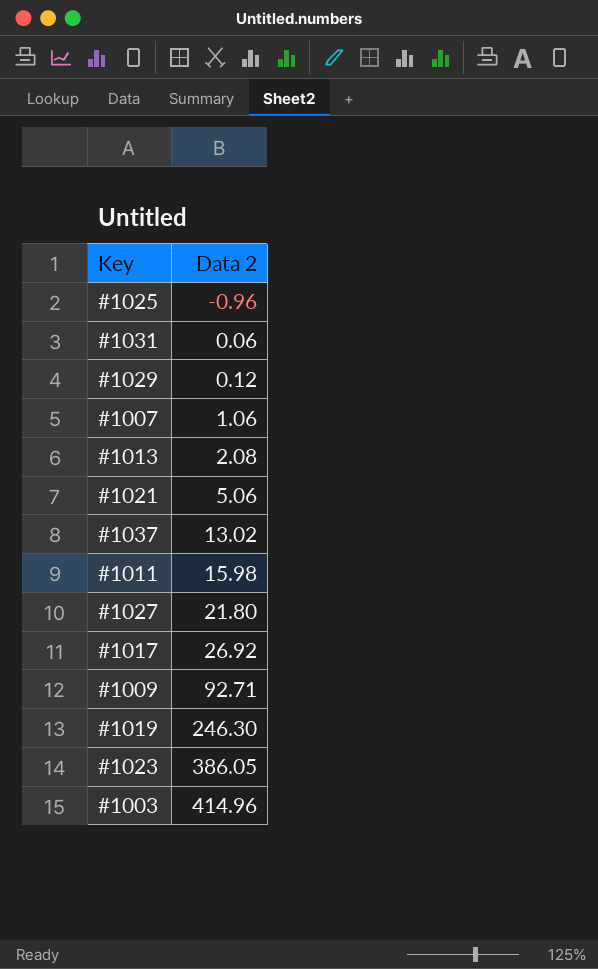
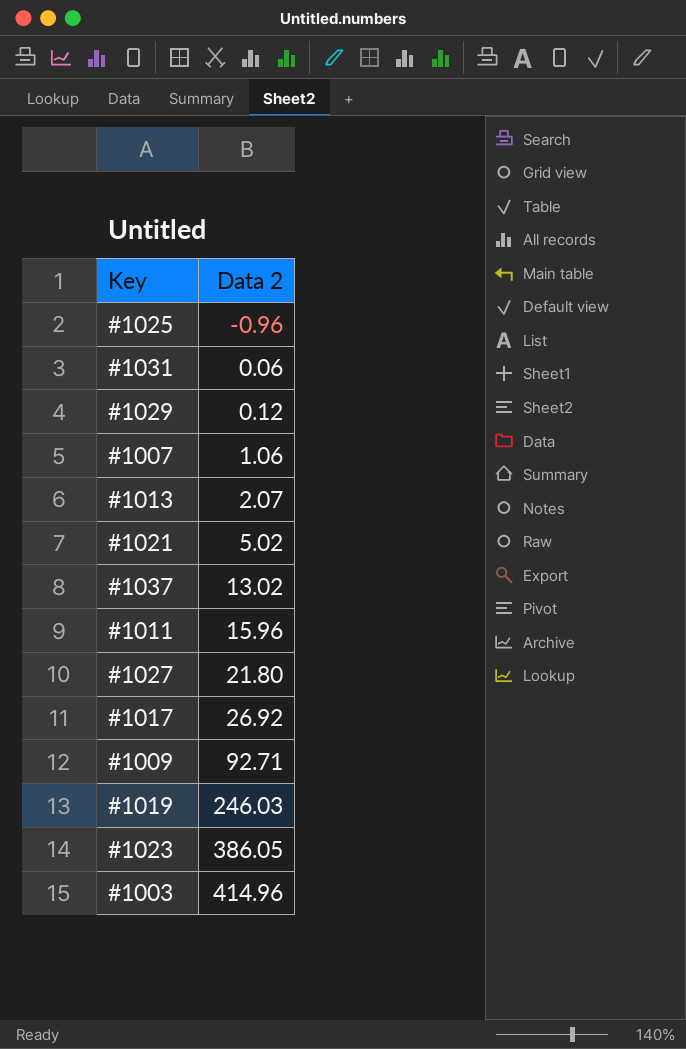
#1013 | Data 2: 2.08 -> 2.07
#1021 | Data 2: 5.06 -> 5.02
#1011 | Data 2: 15.98 -> 15.96
#1019 | Data 2: 246.30 -> 246.03

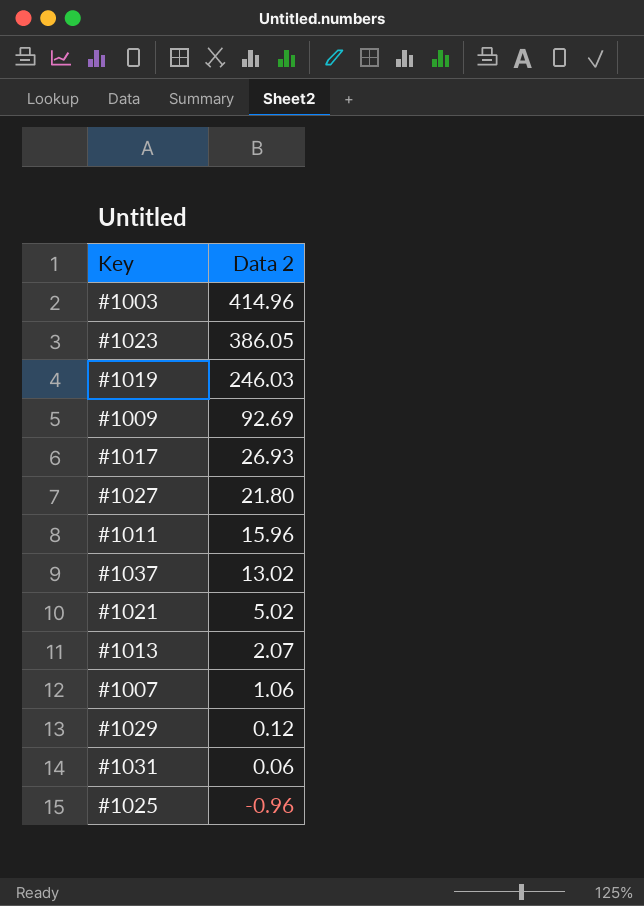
row order: Data 2 ascending -> Data 2 descending
#1009 | Data 2: 92.71 -> 92.69
#1017 | Data 2: 26.92 -> 26.93

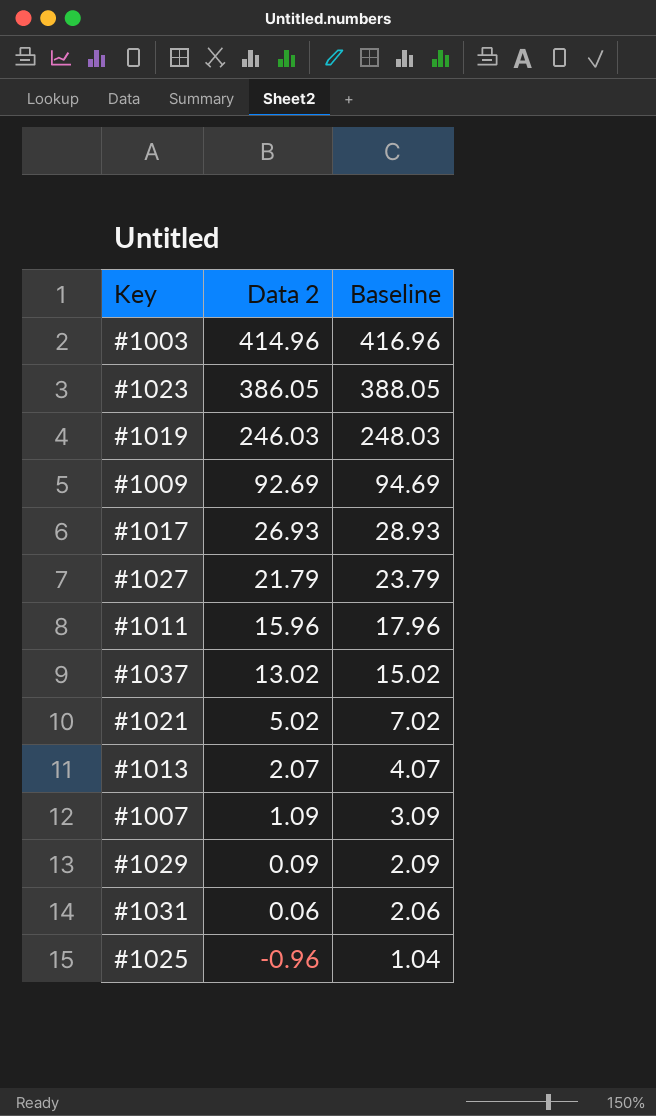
column Baseline | formula: none -> [Data 2] + 2
#1027 | Data 2: 21.80 -> 21.79
#1007 | Data 2: 1.06 -> 1.09
#1029 | Data 2: 0.12 -> 0.09

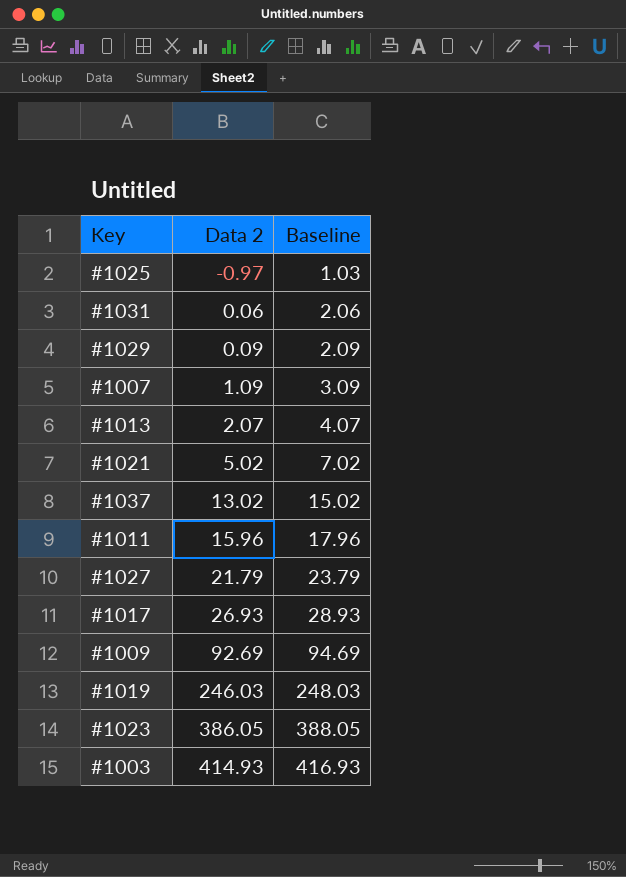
row order: Data 2 descending -> Data 2 ascending
#1025 | Data 2: -0.96 -> -0.97
#1025 | Baseline: 1.04 -> 1.03
#1003 | Data 2: 414.96 -> 414.93
#1003 | Baseline: 416.96 -> 416.93

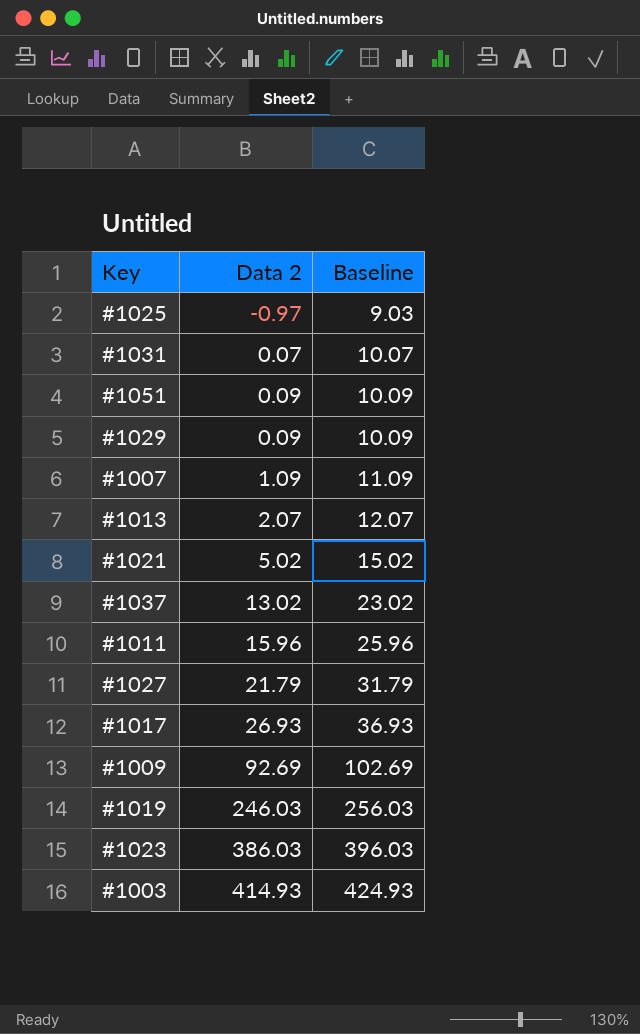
column Baseline | formula: [Data 2] + 2 -> [Data 2] + 10
#1031 | Data 2: 0.06 -> 0.07
row #1051: none -> 0.09 | 10.09
#1023 | Data 2: 386.05 -> 386.03

